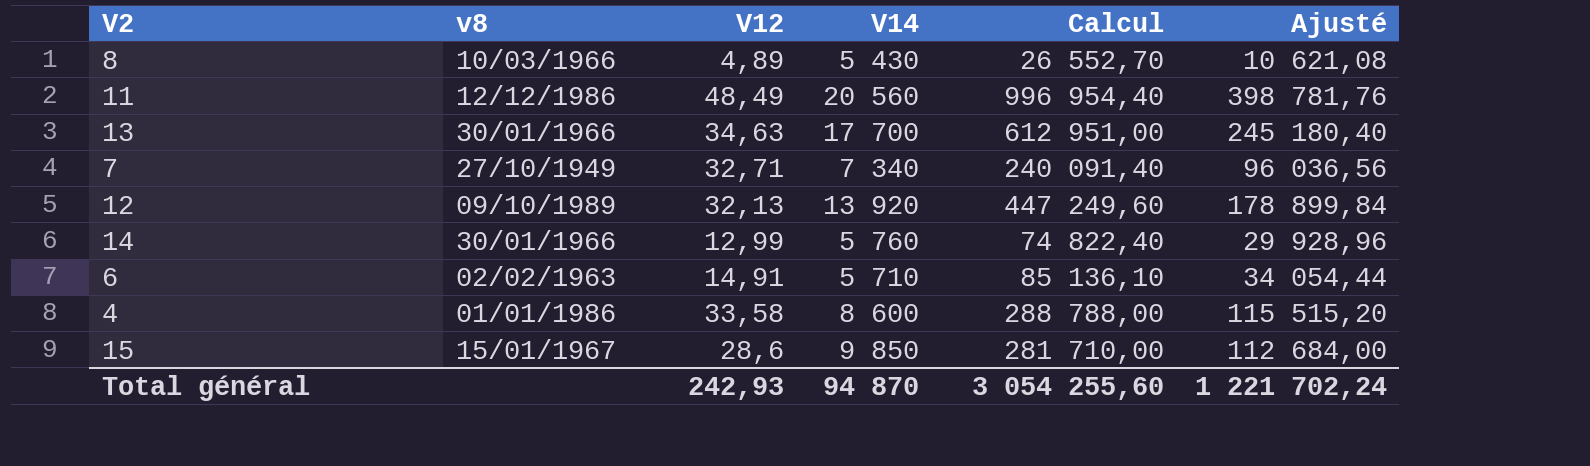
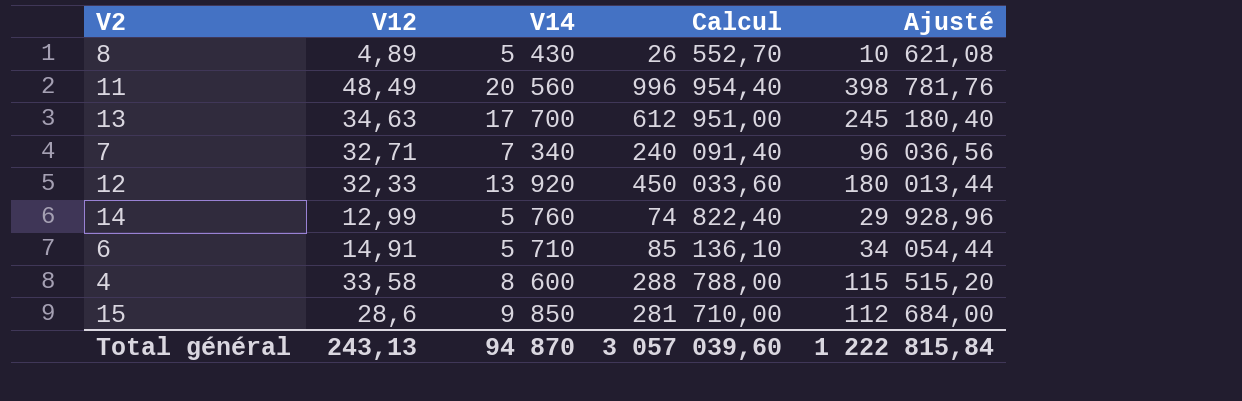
column v8 | position: 2 -> none
12 | V12: 32,13 -> 32,33
12 | Calcul: 447 249,60 -> 450 033,60
12 | Ajusté: 178 899,84 -> 180 013,44
Total général | V12: 242,93 -> 243,13
Total général | Calcul: 3 054 255,60 -> 3 057 039,60
Total général | Ajusté: 1 221 702,24 -> 1 222 815,84

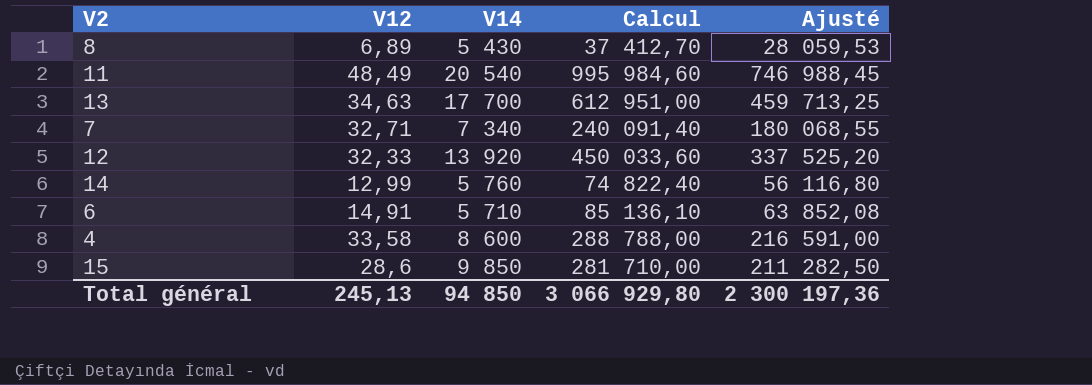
column Ajusté | formula: [Calcul] * 0,4 -> [Calcul] * 0,75
8 | V12: 4,89 -> 6,89
8 | Calcul: 26 552,70 -> 37 412,70
11 | V14: 20 560 -> 20 540
11 | Calcul: 996 954,40 -> 995 984,60
Total général | V12: 243,13 -> 245,13
Total général | V14: 94 870 -> 94 850
Total général | Calcul: 3 057 039,60 -> 3 066 929,80
Total général | Ajusté: 1 222 815,84 -> 2 300 197,36

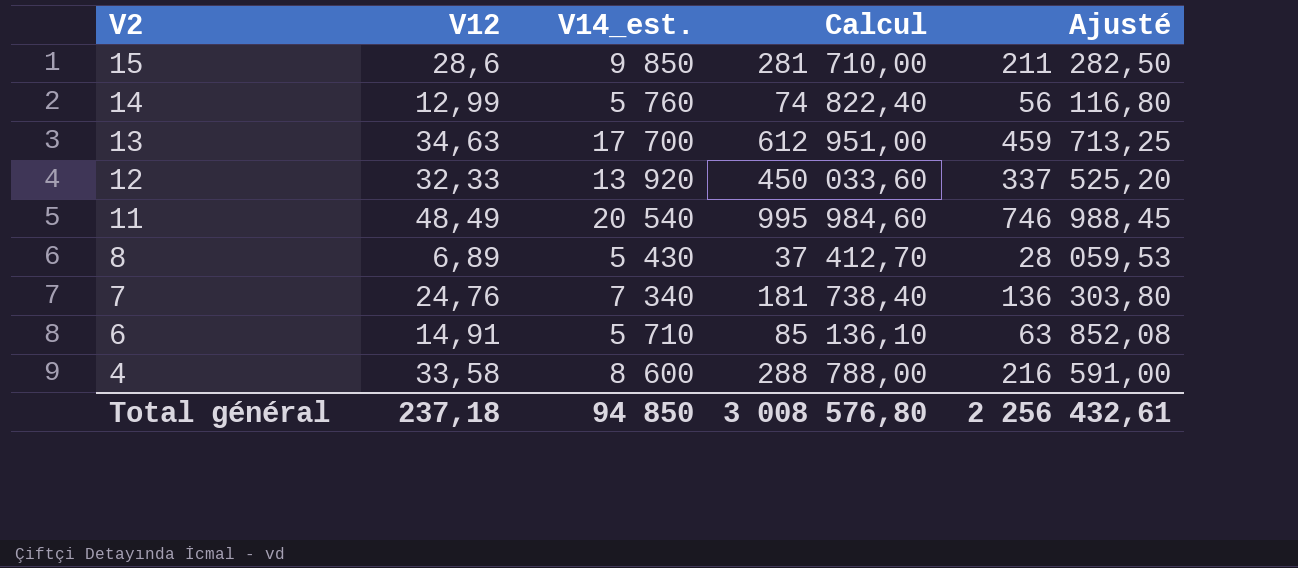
row order: none -> V2 descending
column name: V14 -> V14_est.
7 | V12: 32,71 -> 24,76
7 | Calcul: 240 091,40 -> 181 738,40
7 | Ajusté: 180 068,55 -> 136 303,80
Total général | V12: 245,13 -> 237,18
Total général | Calcul: 3 066 929,80 -> 3 008 576,80
Total général | Ajusté: 2 300 197,36 -> 2 256 432,61

